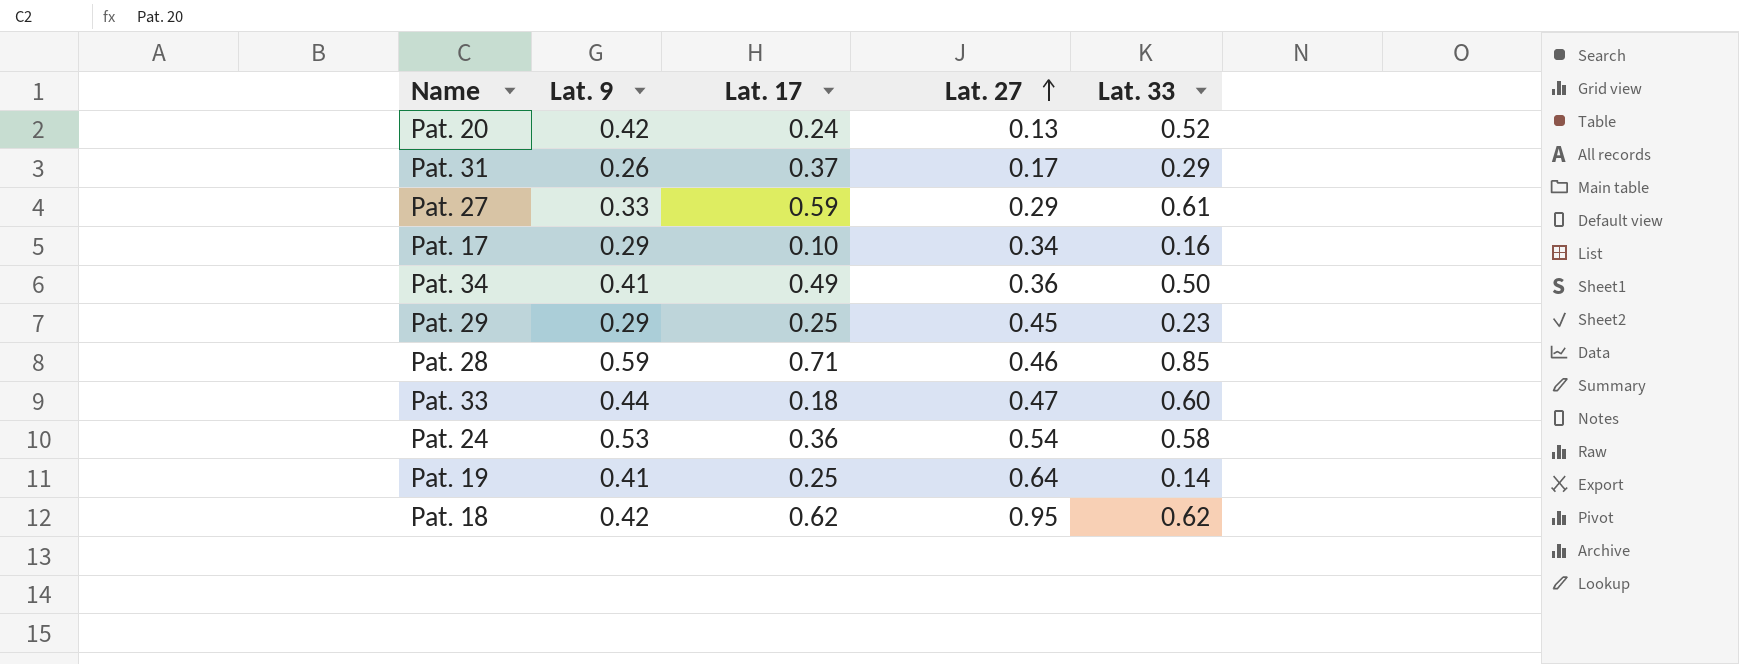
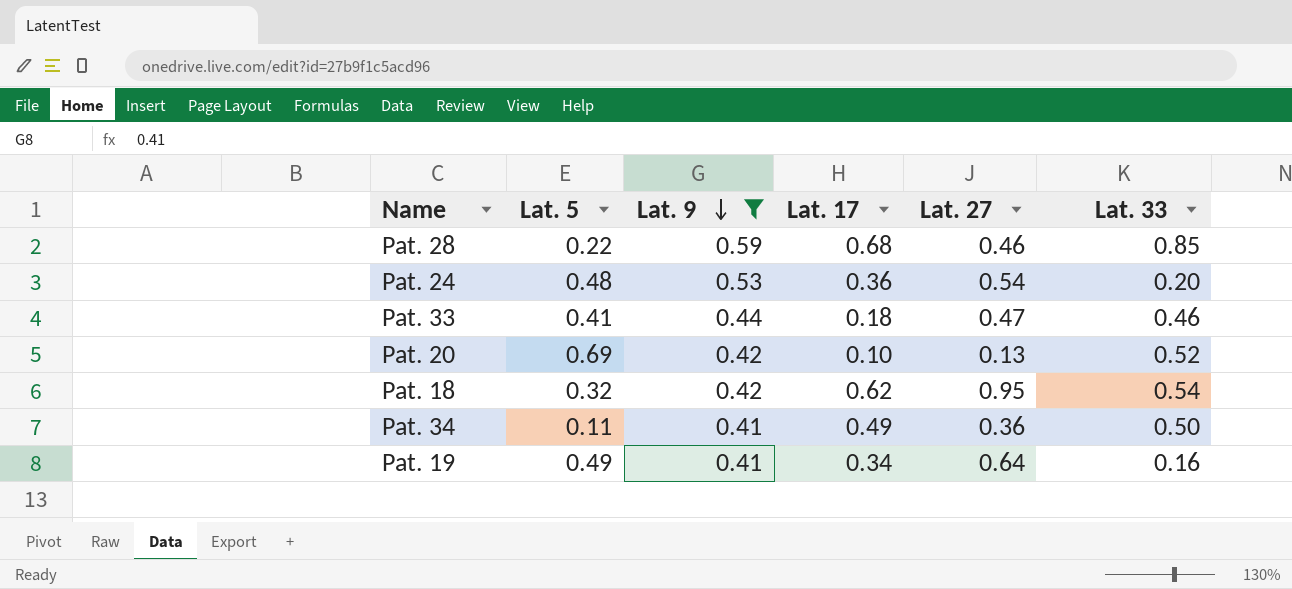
filter: none -> Lat. 9 >= 0.41
row order: Lat. 27 ascending -> Lat. 9 descending
column Lat. 5 | position: none -> 2
Pat. 28 | Lat. 17: 0.71 -> 0.68
Pat. 24 | Lat. 33: 0.58 -> 0.20
Pat. 33 | Lat. 33: 0.60 -> 0.46
Pat. 20 | Lat. 17: 0.24 -> 0.10
Pat. 18 | Lat. 33: 0.62 -> 0.54
Pat. 19 | Lat. 17: 0.25 -> 0.34
Pat. 19 | Lat. 33: 0.14 -> 0.16

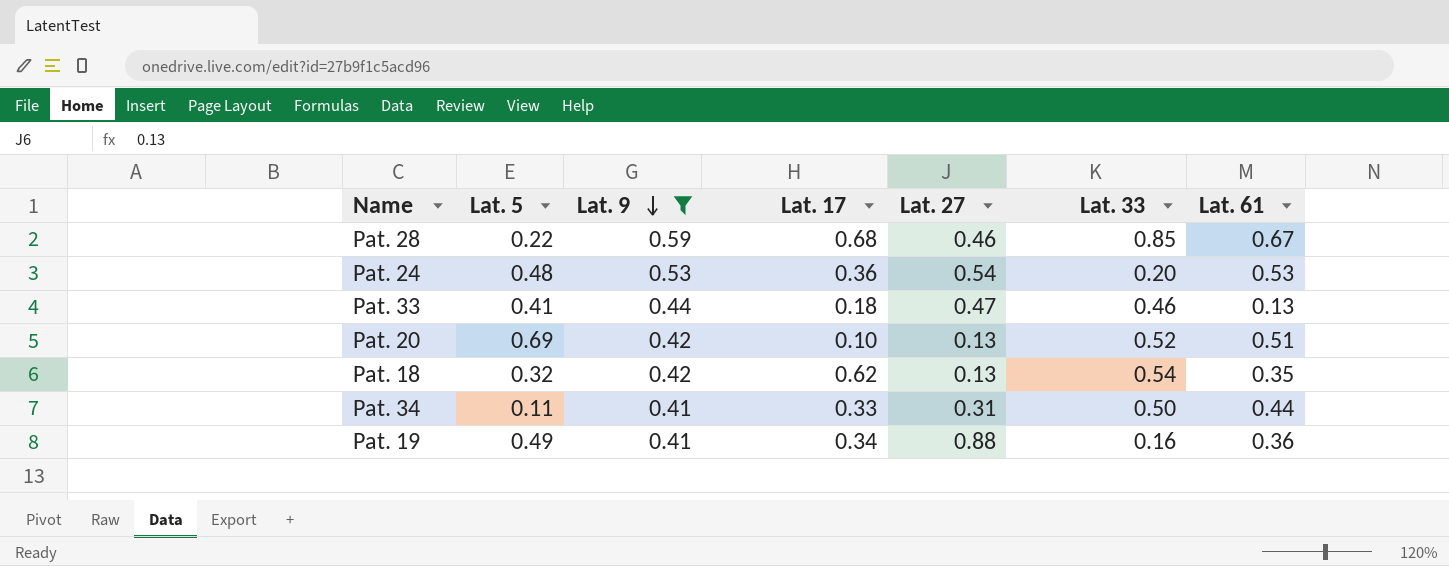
column Lat. 61 | position: none -> 7
Pat. 18 | Lat. 27: 0.95 -> 0.13
Pat. 34 | Lat. 17: 0.49 -> 0.33
Pat. 34 | Lat. 27: 0.36 -> 0.31
Pat. 19 | Lat. 27: 0.64 -> 0.88

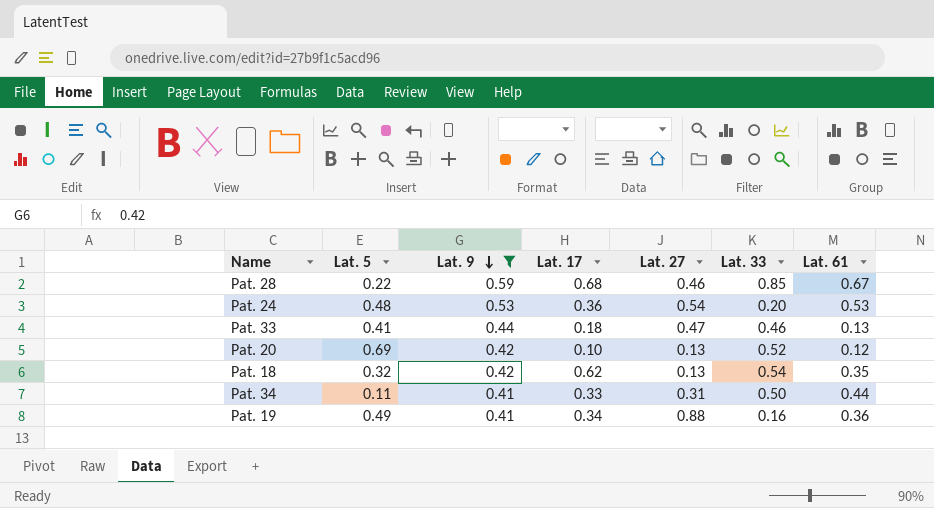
Pat. 20 | Lat. 61: 0.51 -> 0.12

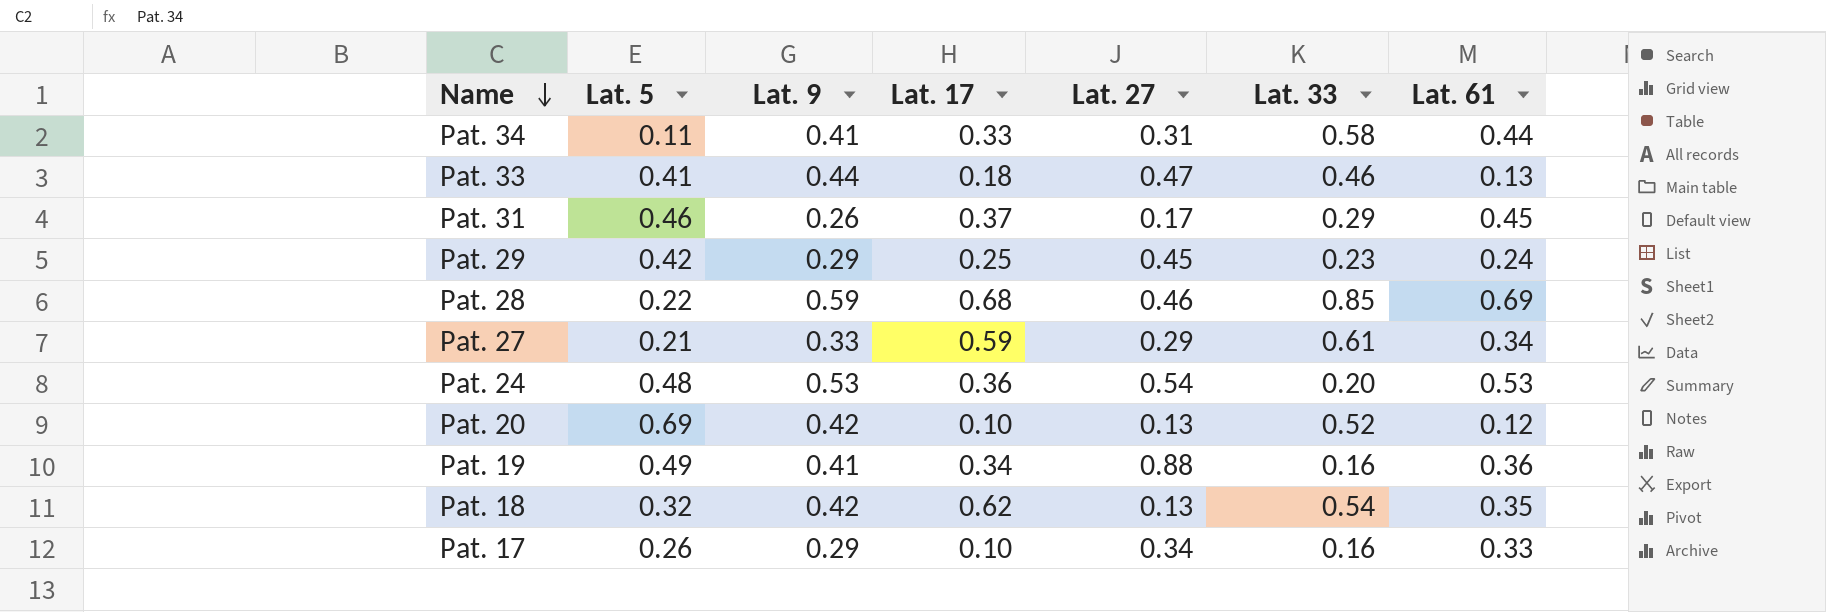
filter: Lat. 9 >= 0.41 -> none
row order: Lat. 9 descending -> Name descending
Pat. 34 | Lat. 33: 0.50 -> 0.58
Pat. 28 | Lat. 61: 0.67 -> 0.69

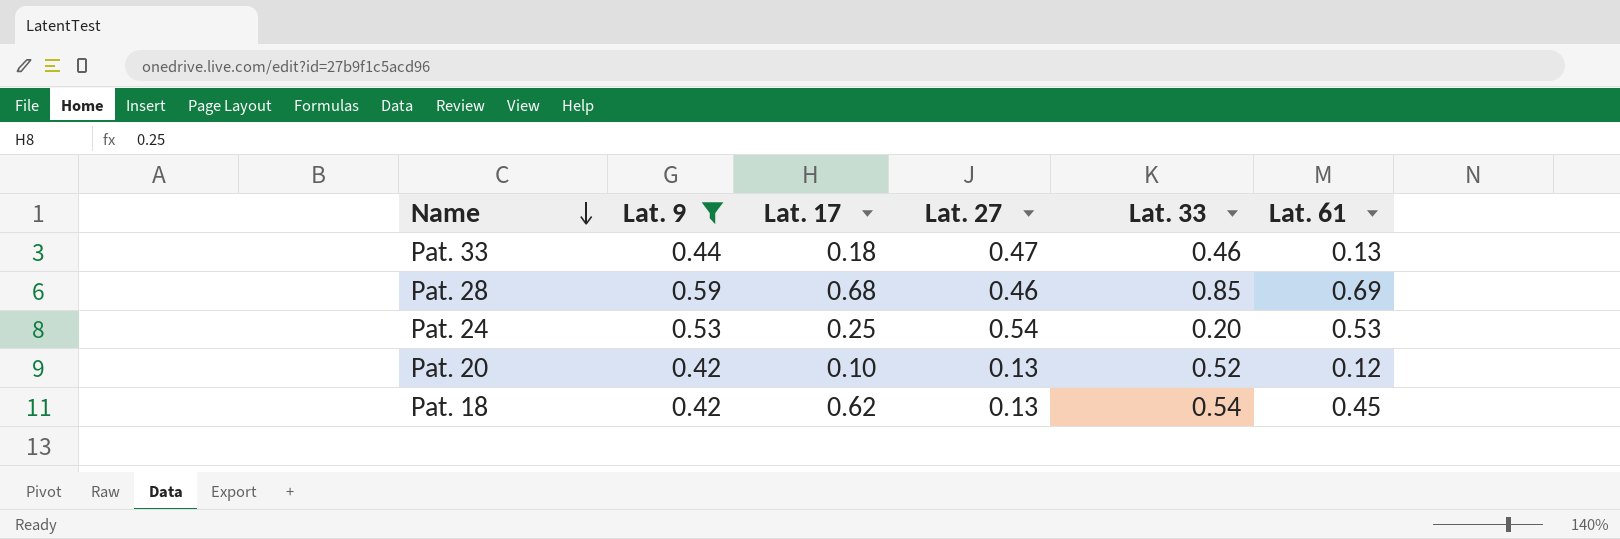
filter: none -> Lat. 9 >= 0.42
column Lat. 5 | position: 2 -> none
Pat. 24 | Lat. 17: 0.36 -> 0.25
Pat. 18 | Lat. 61: 0.35 -> 0.45

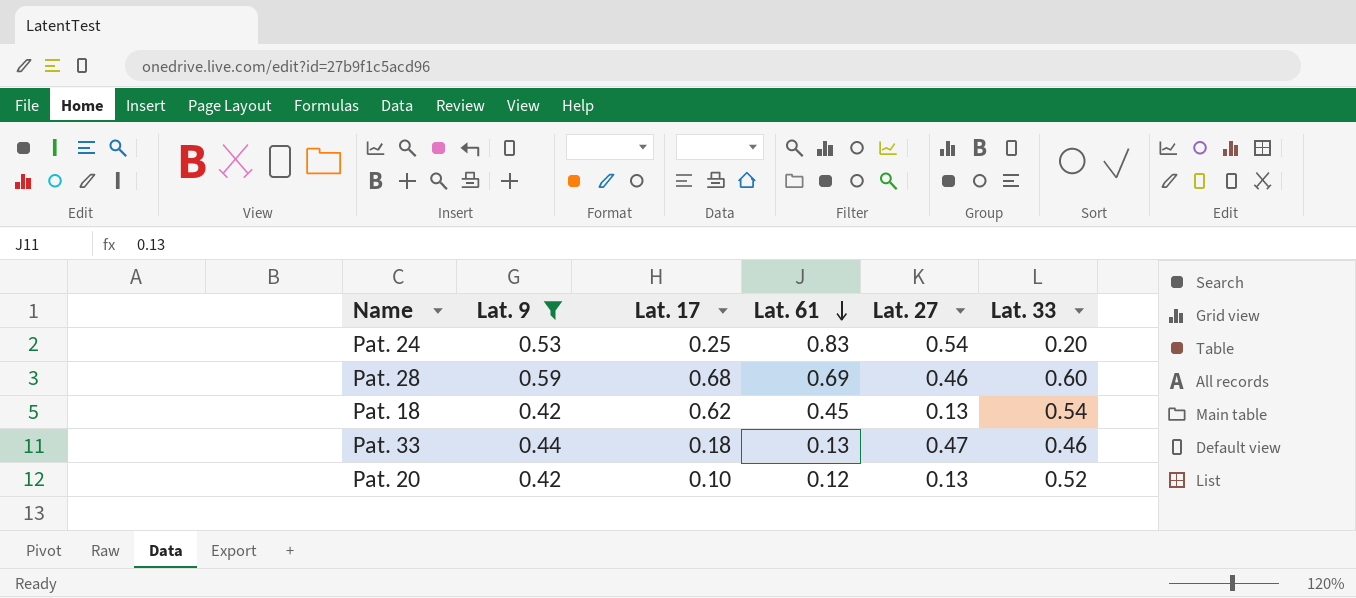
row order: Name descending -> Lat. 61 descending
column Lat. 61 | position: 6 -> 4
Pat. 24 | Lat. 61: 0.53 -> 0.83
Pat. 28 | Lat. 33: 0.85 -> 0.60

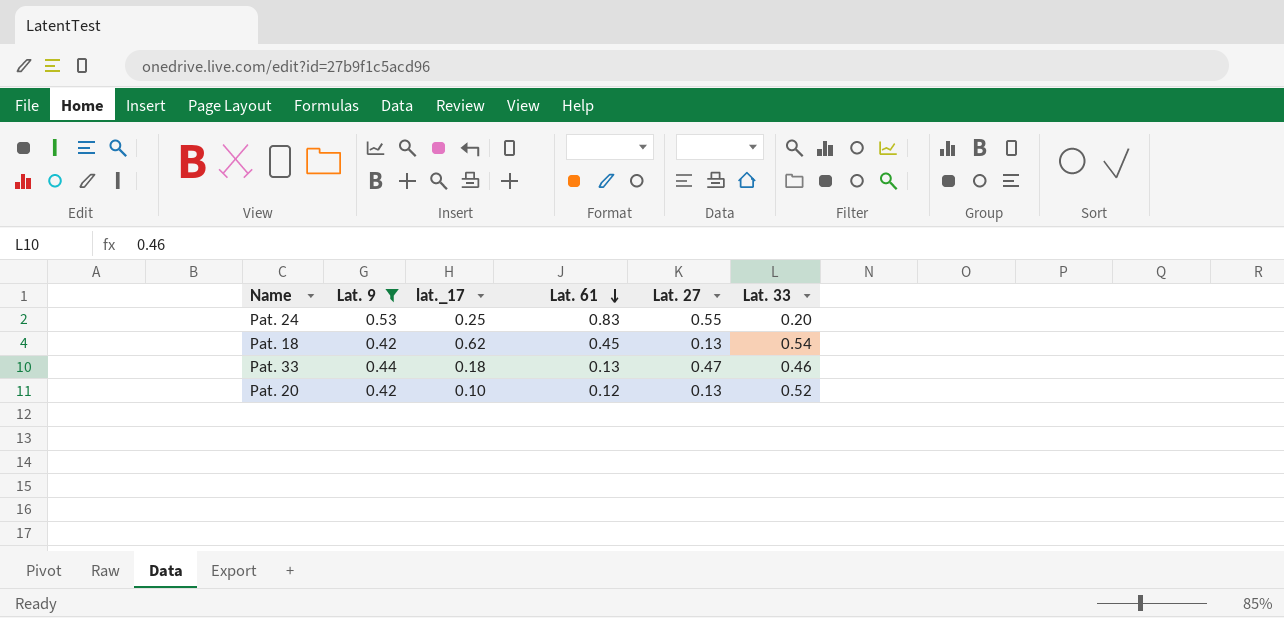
column name: Lat. 17 -> lat._17
row Pat. 28: 0.59 | 0.68 | 0.69 | 0.46 | 0.60 -> none
Pat. 24 | Lat. 27: 0.54 -> 0.55

